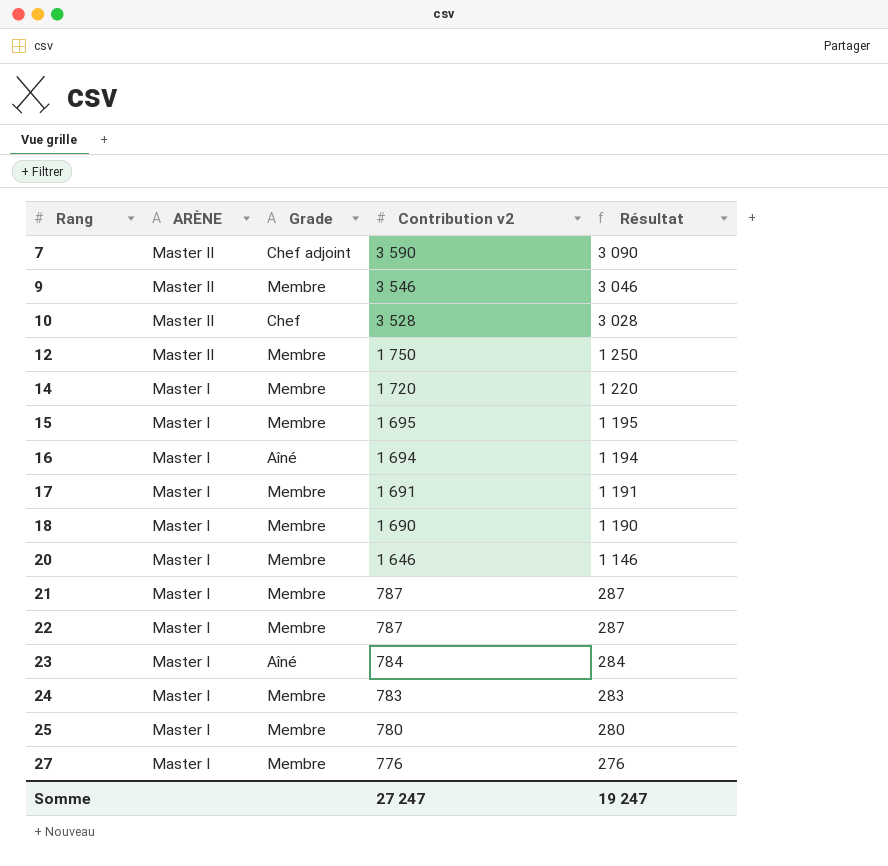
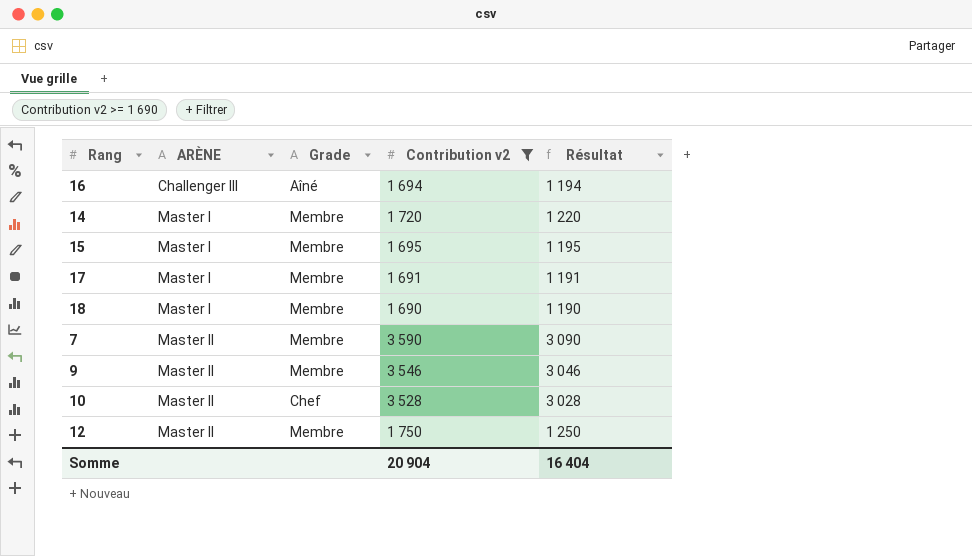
filter: none -> Contribution v2 >= 1 690
row order: Rang ascending -> ARÈNE ascending
16 | ARÈNE: Master I -> Challenger III
7 | Grade: Chef adjoint -> Membre
Somme | Contribution v2: 27 247 -> 20 904
Somme | Résultat: 19 247 -> 16 404

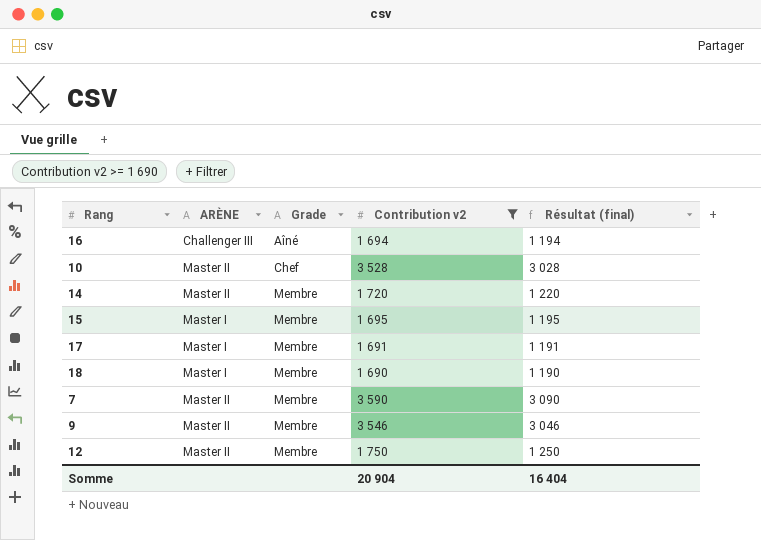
row order: ARÈNE ascending -> Grade ascending
column name: Résultat -> Résultat (final)
14 | ARÈNE: Master I -> Master II

